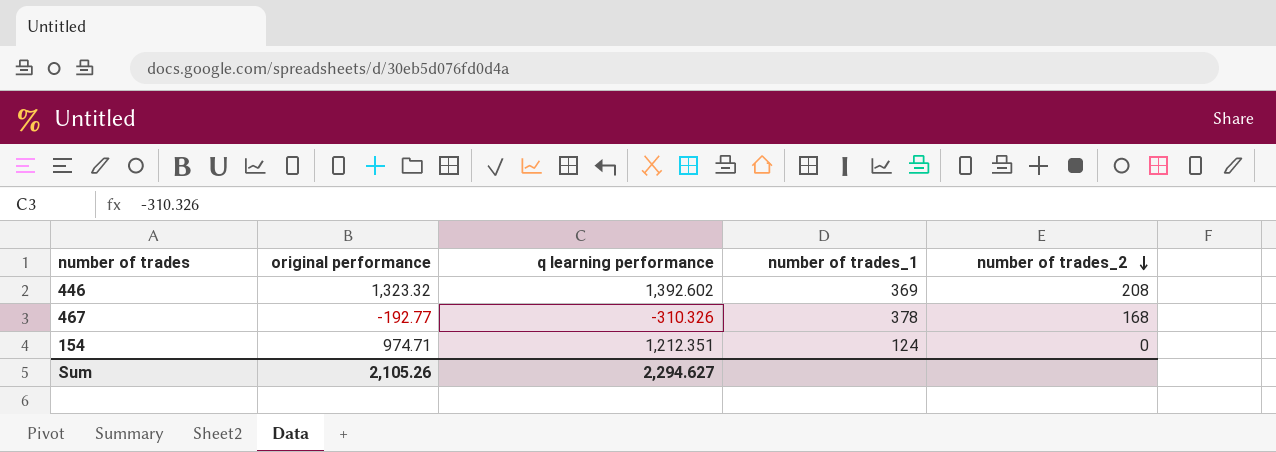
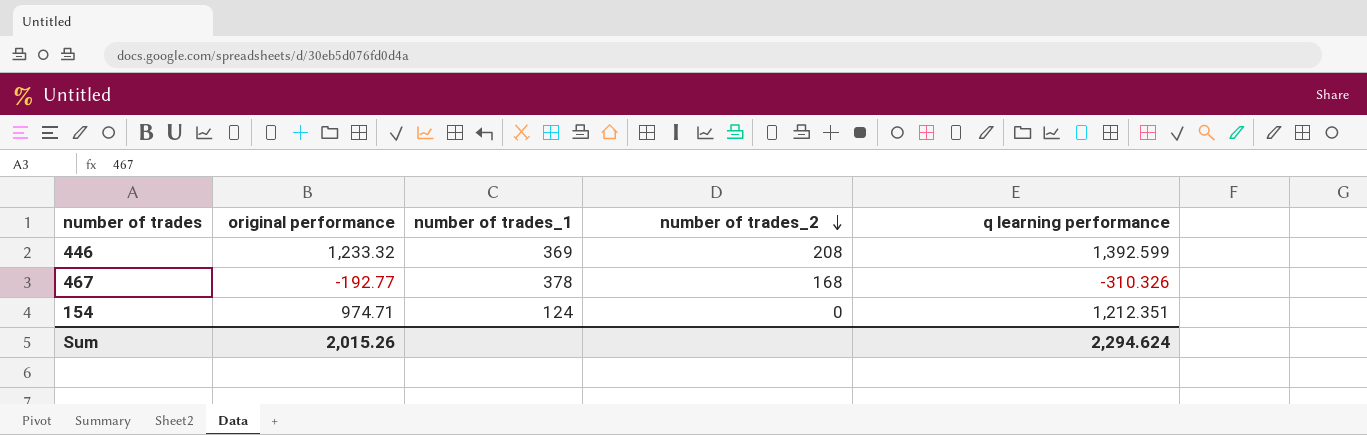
column q learning performance | position: 3 -> 5
446 | original performance: 1,323.32 -> 1,233.32
446 | q learning performance: 1,392.602 -> 1,392.599
Sum | original performance: 2,105.26 -> 2,015.26
Sum | q learning performance: 2,294.627 -> 2,294.624

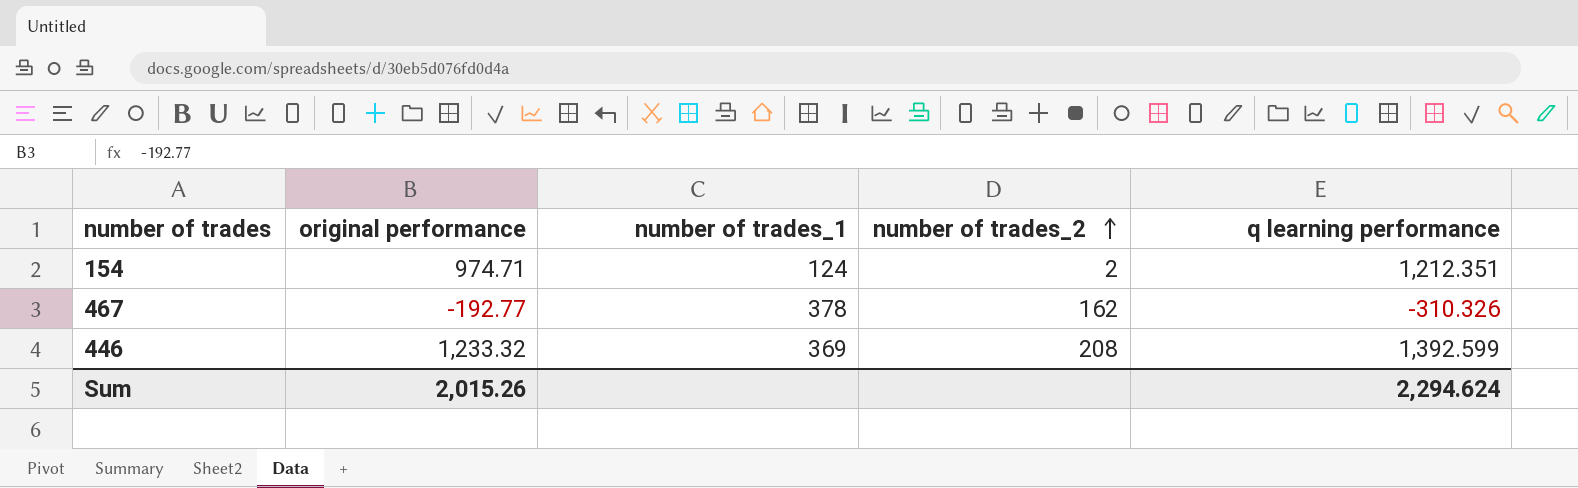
row order: number of trades_2 descending -> number of trades_2 ascending
154 | number of trades_2: 0 -> 2
467 | number of trades_2: 168 -> 162

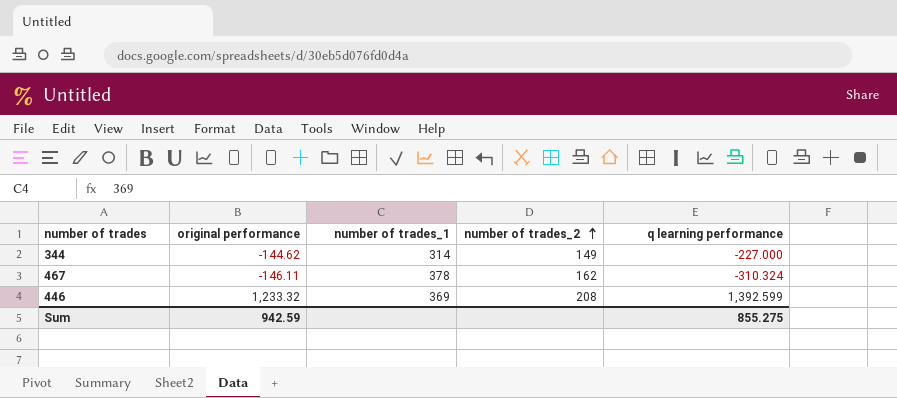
row 154: 974.71 | 124 | 2 | 1,212.351 -> none
row 344: none -> -144.62 | 314 | 149 | -227.000
467 | original performance: -192.77 -> -146.11
467 | q learning performance: -310.326 -> -310.324
Sum | original performance: 2,015.26 -> 942.59
Sum | q learning performance: 2,294.624 -> 855.275

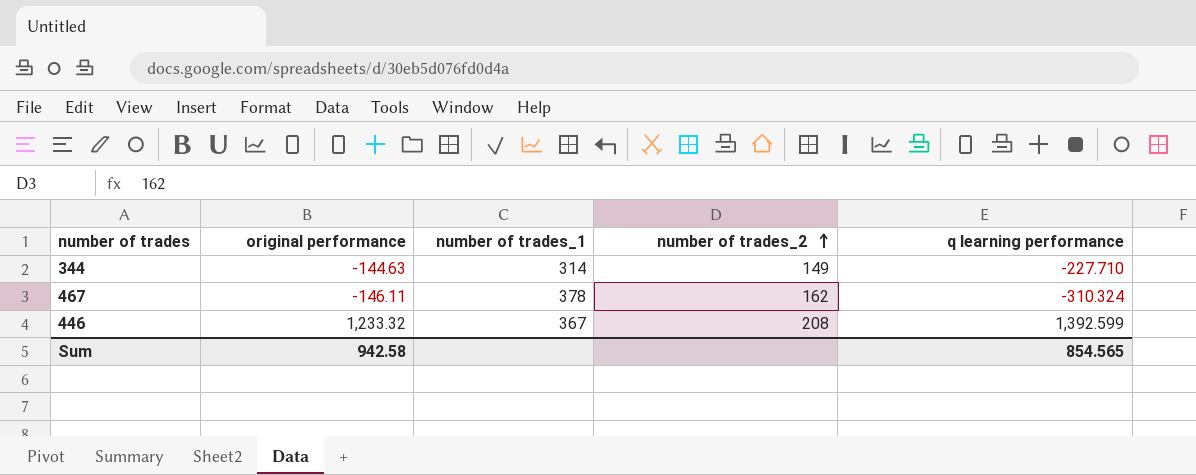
344 | original performance: -144.62 -> -144.63
344 | q learning performance: -227.000 -> -227.710
446 | number of trades_1: 369 -> 367
Sum | original performance: 942.59 -> 942.58
Sum | q learning performance: 855.275 -> 854.565

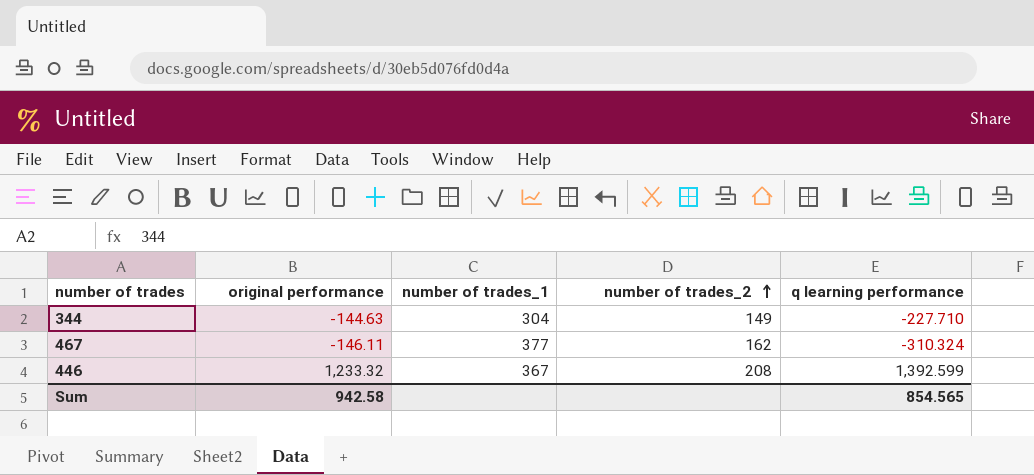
344 | number of trades_1: 314 -> 304
467 | number of trades_1: 378 -> 377

